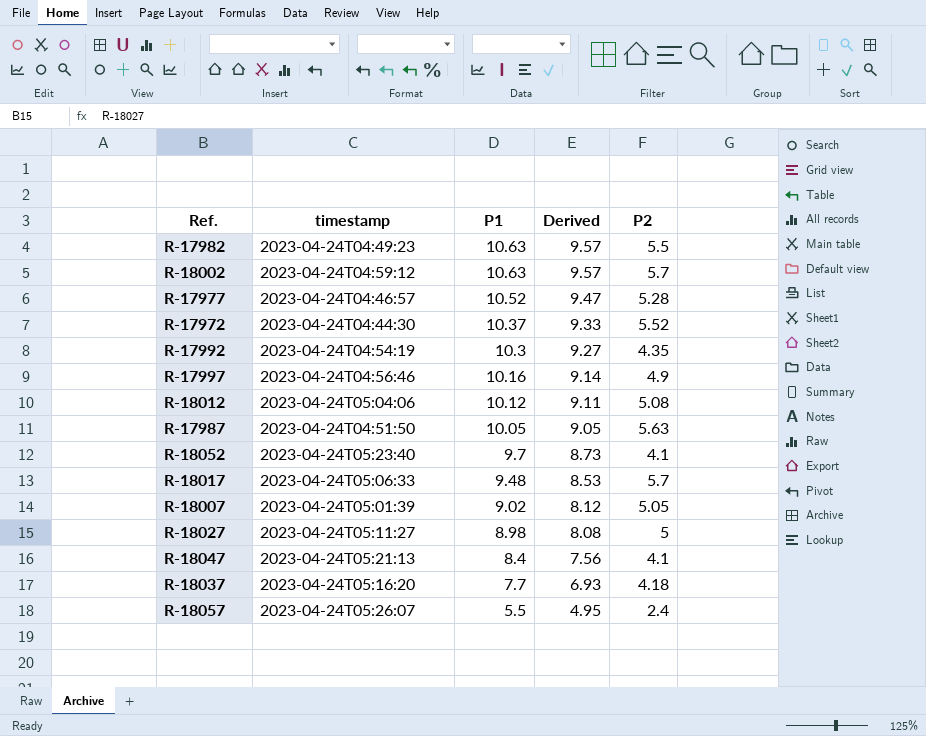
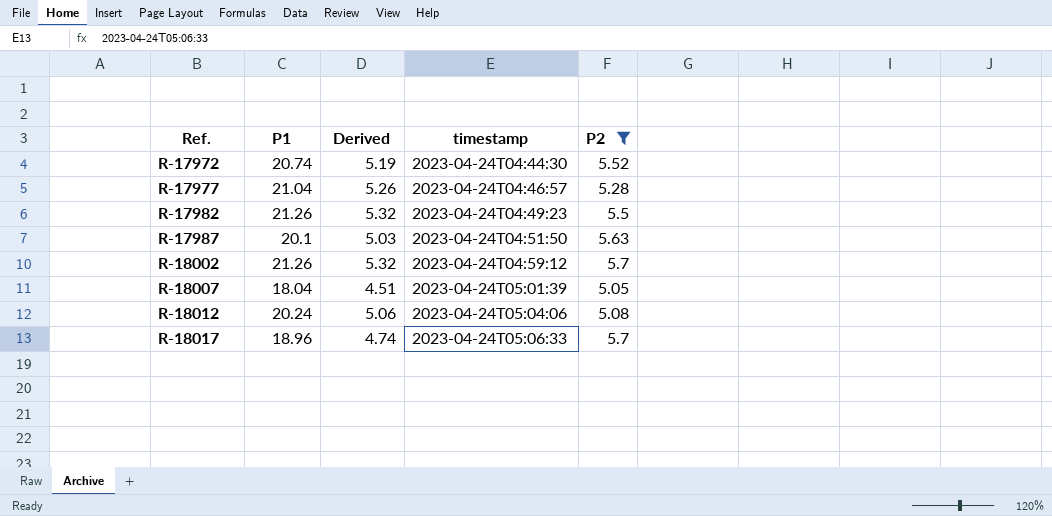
filter: none -> P2 >= 5.05
row order: P1 descending -> Ref. ascending
column Derived | formula: [P1] * 0.9 -> [P1] * 0.25
column timestamp | position: 2 -> 4
R-17972 | P1: 10.37 -> 20.74
R-17977 | P1: 10.52 -> 21.04
R-17982 | P1: 10.63 -> 21.26
R-17987 | P1: 10.05 -> 20.1
R-18002 | P1: 10.63 -> 21.26
R-18007 | P1: 9.02 -> 18.04
R-18012 | P1: 10.12 -> 20.24
R-18017 | P1: 9.48 -> 18.96

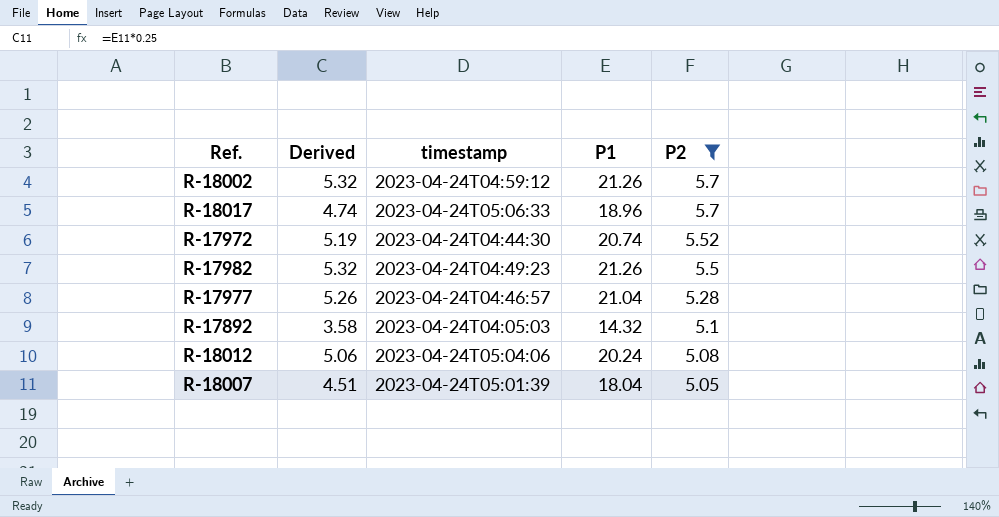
row order: Ref. ascending -> P2 descending
column P1 | position: 2 -> 4
row R-17987: 20.1 | 5.03 | 2023-04-24T04:51:50 | 5.63 -> none
row R-17892: none -> 3.58 | 2023-04-24T04:05:03 | 14.32 | 5.1

